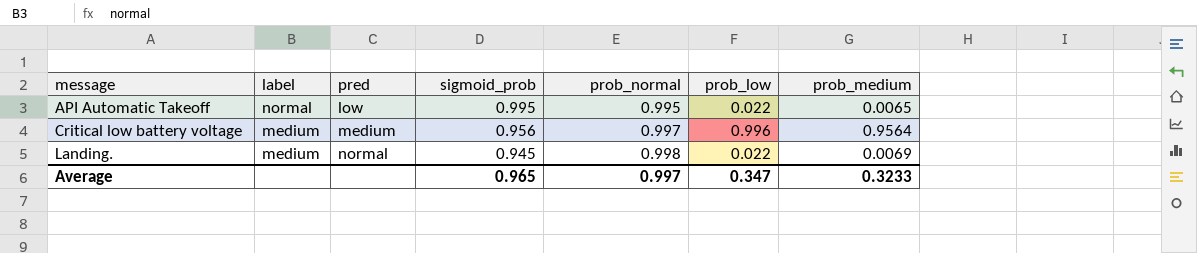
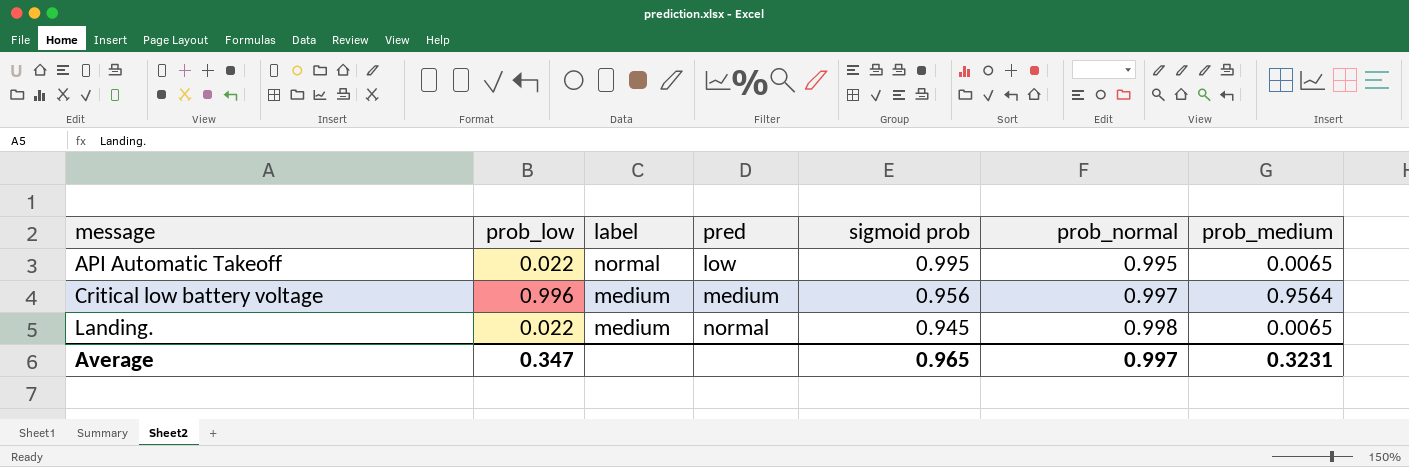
column prob_low | position: 6 -> 2
column name: sigmoid_prob -> sigmoid prob
Landing. | prob_medium: 0.0069 -> 0.0065
Average | prob_medium: 0.3233 -> 0.3231

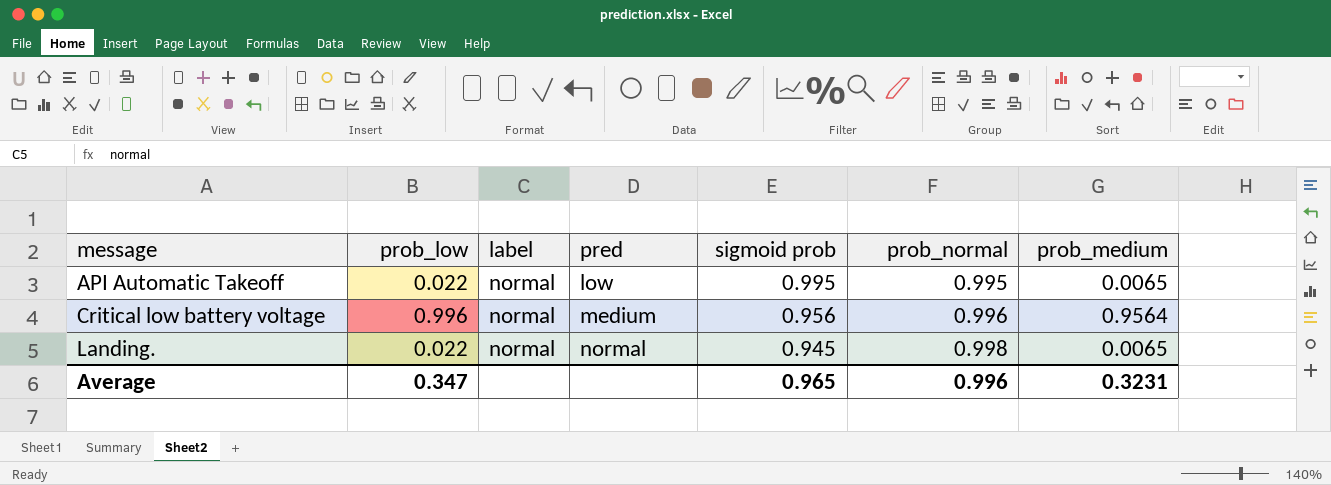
Critical low battery voltage | label: medium -> normal
Critical low battery voltage | prob_normal: 0.997 -> 0.996
Landing. | label: medium -> normal
Average | prob_normal: 0.997 -> 0.996

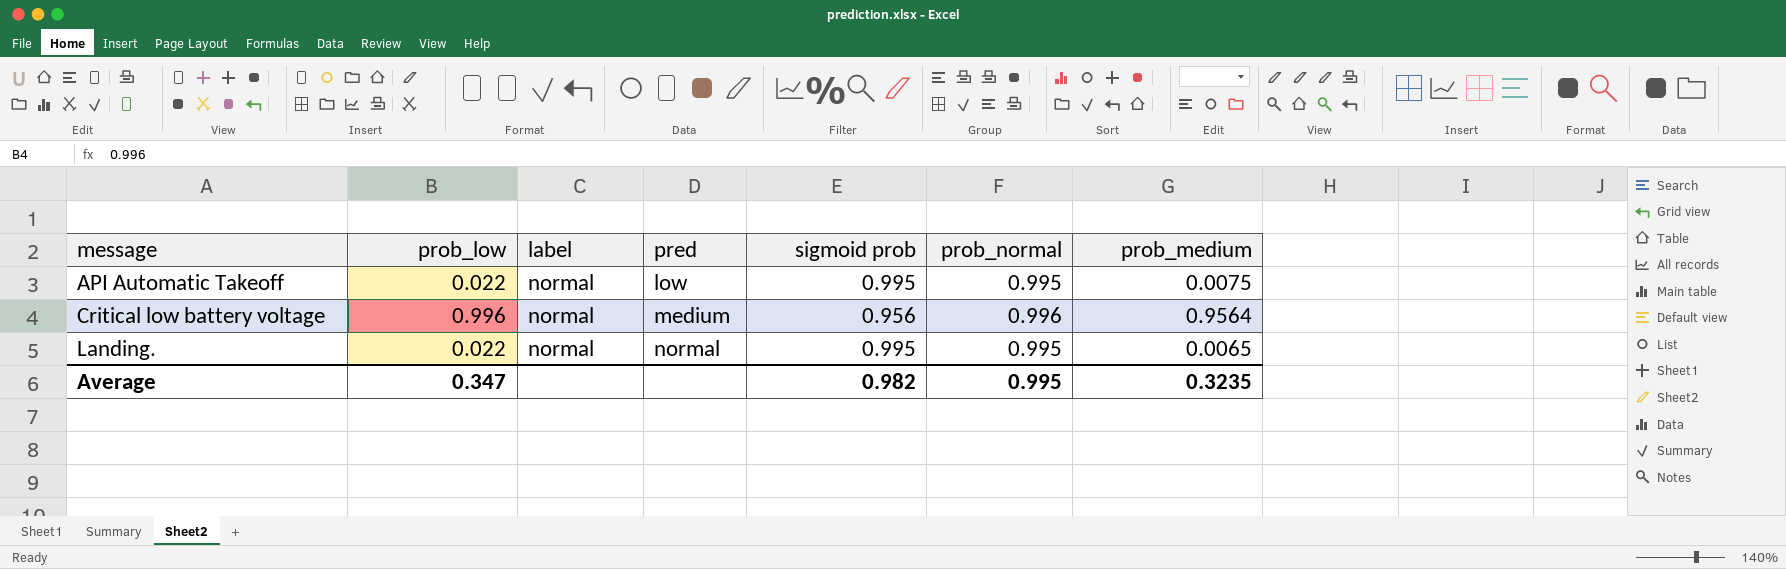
API Automatic Takeoff | prob_medium: 0.0065 -> 0.0075
Landing. | sigmoid prob: 0.945 -> 0.995
Landing. | prob_normal: 0.998 -> 0.995
Average | sigmoid prob: 0.965 -> 0.982
Average | prob_normal: 0.996 -> 0.995
Average | prob_medium: 0.3231 -> 0.3235

